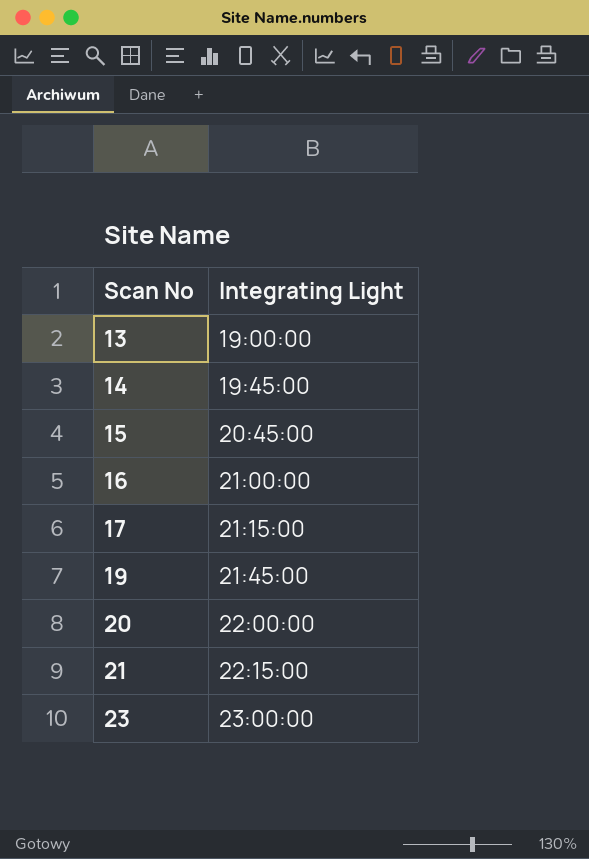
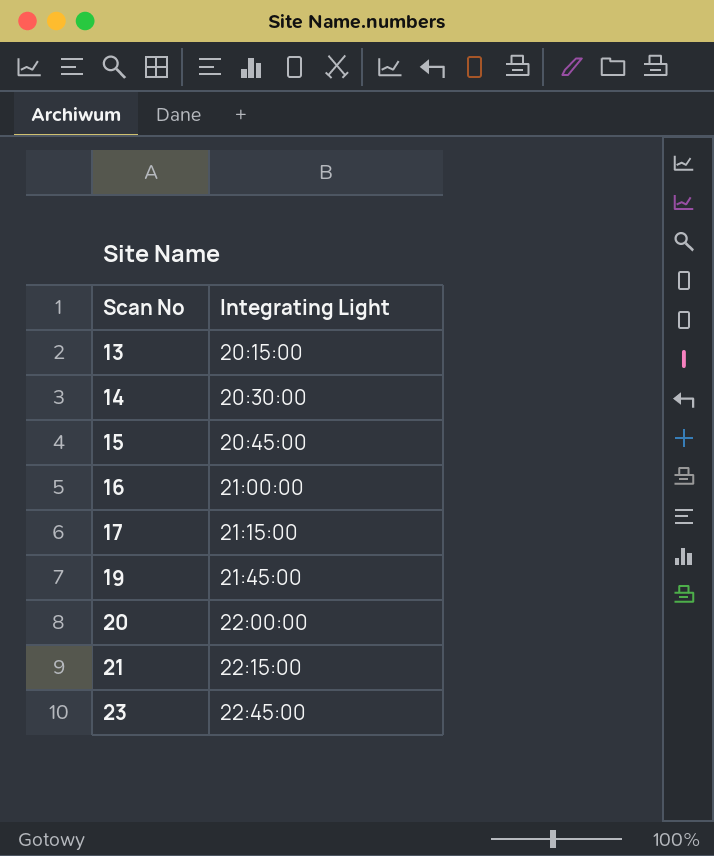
13 | Integrating Light: 19:00:00 -> 20:15:00
14 | Integrating Light: 19:45:00 -> 20:30:00
23 | Integrating Light: 23:00:00 -> 22:45:00

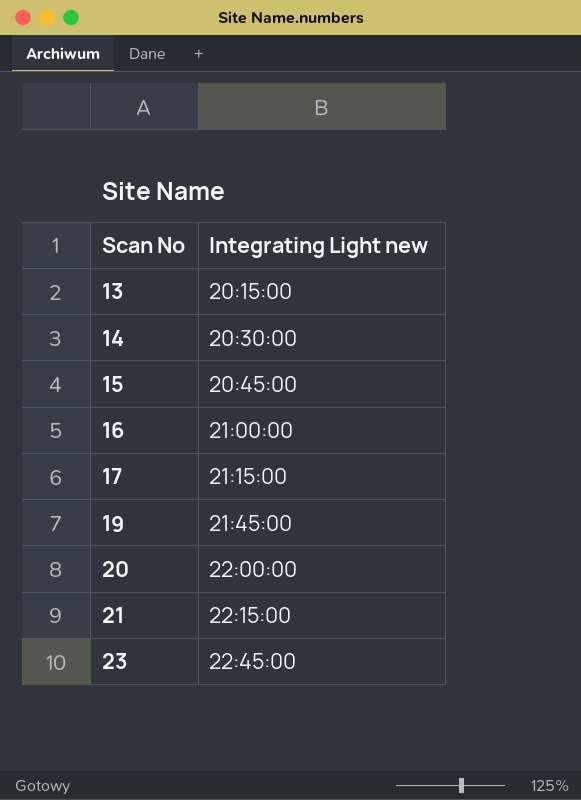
column name: Integrating Light -> Integrating Light new

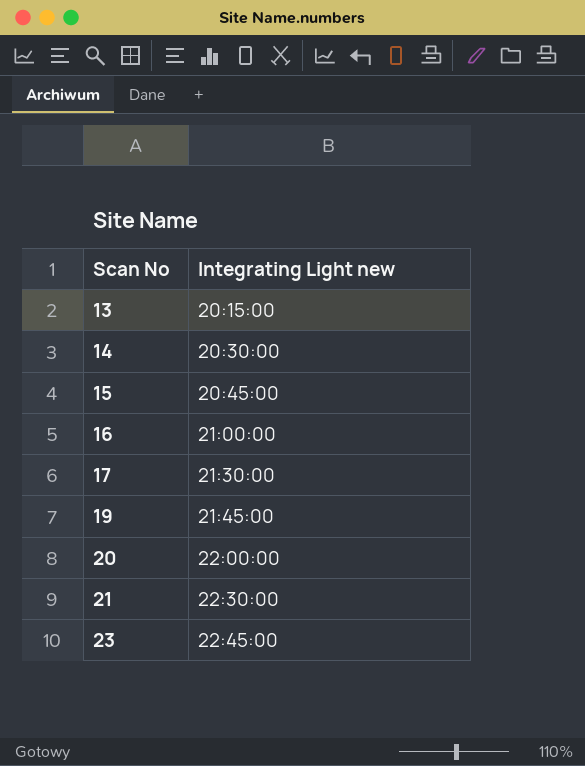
17 | Integrating Light new: 21:15:00 -> 21:30:00
21 | Integrating Light new: 22:15:00 -> 22:30:00

